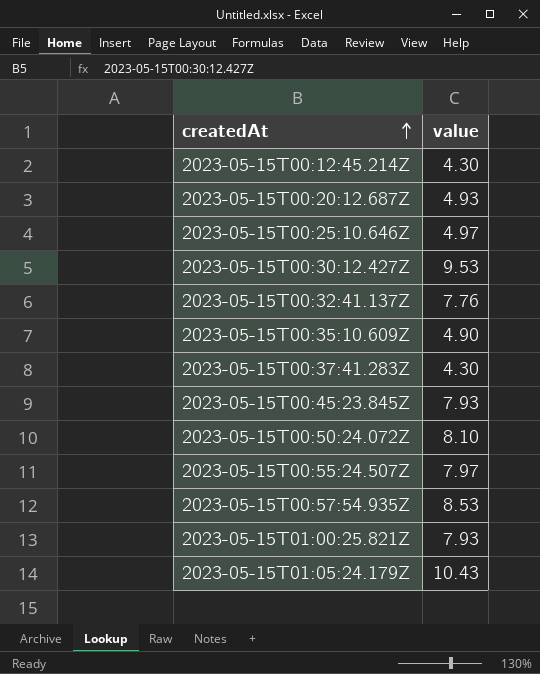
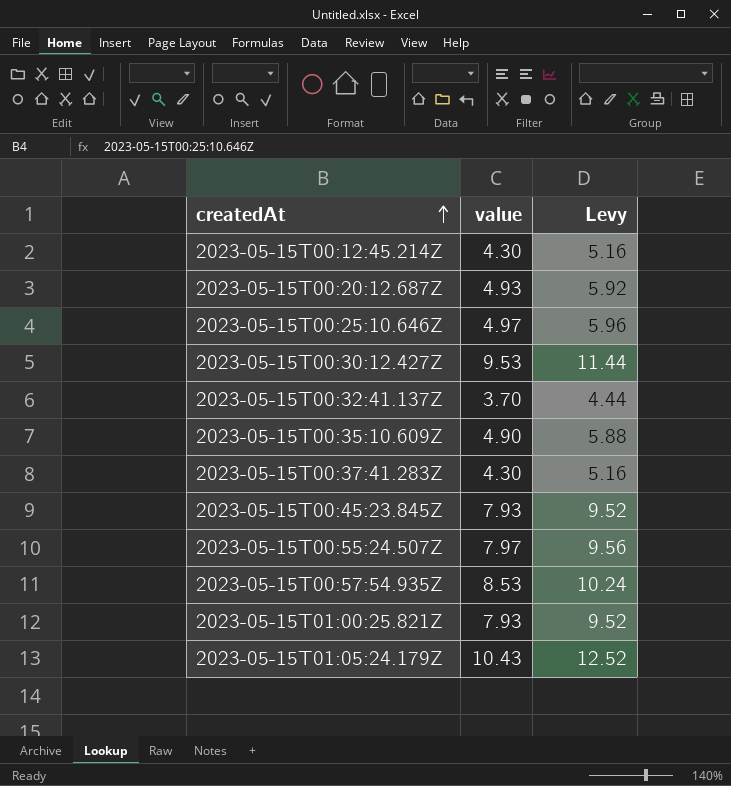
column Levy | formula: none -> [value] * 1.2
row 2023-05-15T00:50:24.072Z: 8.10 -> none
2023-05-15T00:32:41.137Z | value: 7.76 -> 3.70

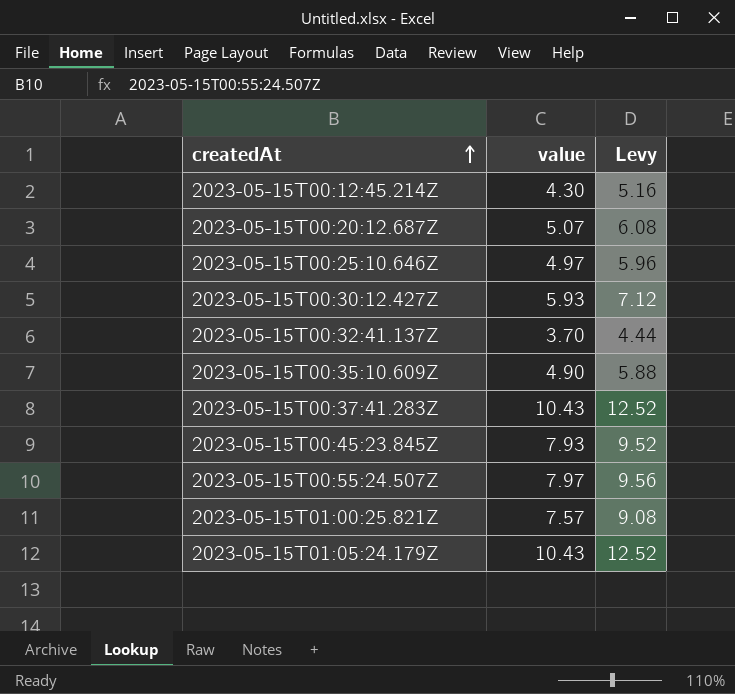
row 2023-05-15T00:57:54.935Z: 8.53 | 10.24 -> none
2023-05-15T00:20:12.687Z | value: 4.93 -> 5.07
2023-05-15T00:20:12.687Z | Levy: 5.92 -> 6.08
2023-05-15T00:30:12.427Z | value: 9.53 -> 5.93
2023-05-15T00:30:12.427Z | Levy: 11.44 -> 7.12
2023-05-15T00:37:41.283Z | value: 4.30 -> 10.43
2023-05-15T00:37:41.283Z | Levy: 5.16 -> 12.52
2023-05-15T01:00:25.821Z | value: 7.93 -> 7.57
2023-05-15T01:00:25.821Z | Levy: 9.52 -> 9.08

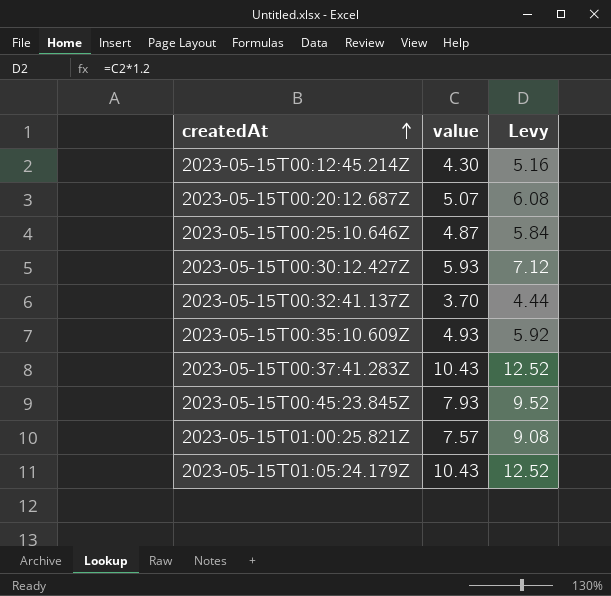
row 2023-05-15T00:55:24.507Z: 7.97 | 9.56 -> none
2023-05-15T00:25:10.646Z | value: 4.97 -> 4.87
2023-05-15T00:25:10.646Z | Levy: 5.96 -> 5.84
2023-05-15T00:35:10.609Z | value: 4.90 -> 4.93
2023-05-15T00:35:10.609Z | Levy: 5.88 -> 5.92

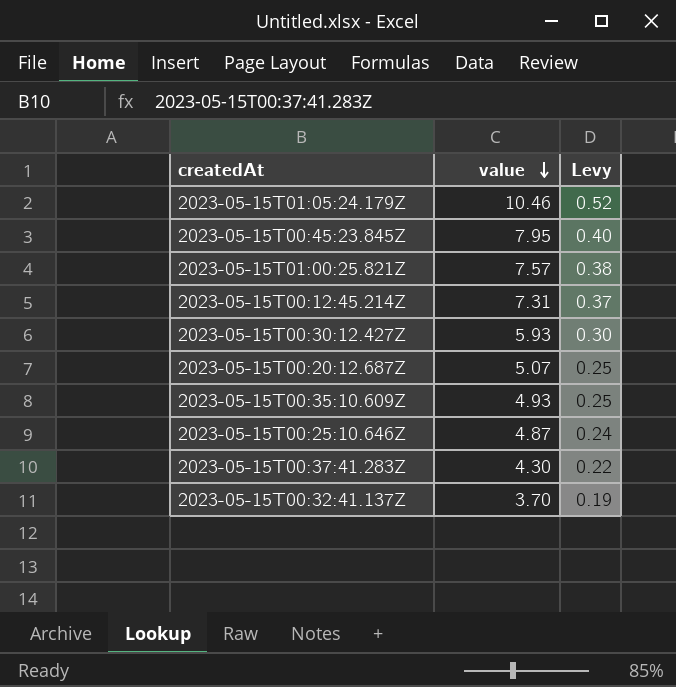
row order: createdAt ascending -> value descending
column Levy | formula: [value] * 1.2 -> [value] * 0.05
2023-05-15T01:05:24.179Z | value: 10.43 -> 10.46
2023-05-15T00:45:23.845Z | value: 7.93 -> 7.95
2023-05-15T00:12:45.214Z | value: 4.30 -> 7.31
2023-05-15T00:37:41.283Z | value: 10.43 -> 4.30

